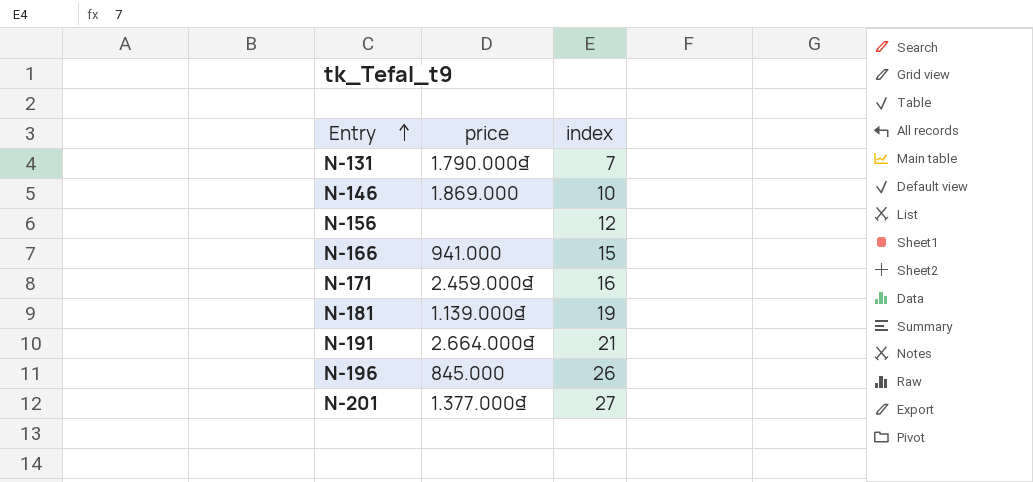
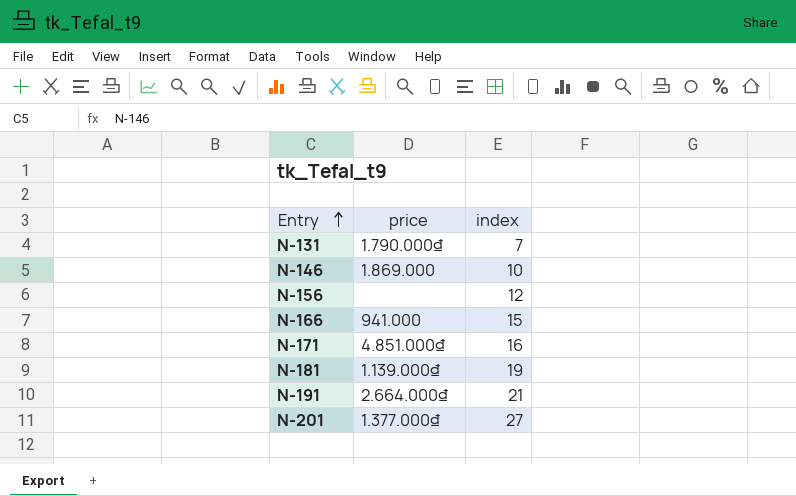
row N-196: 845.000 | 26 -> none
N-171 | price: 2.459.000₫ -> 4.851.000₫

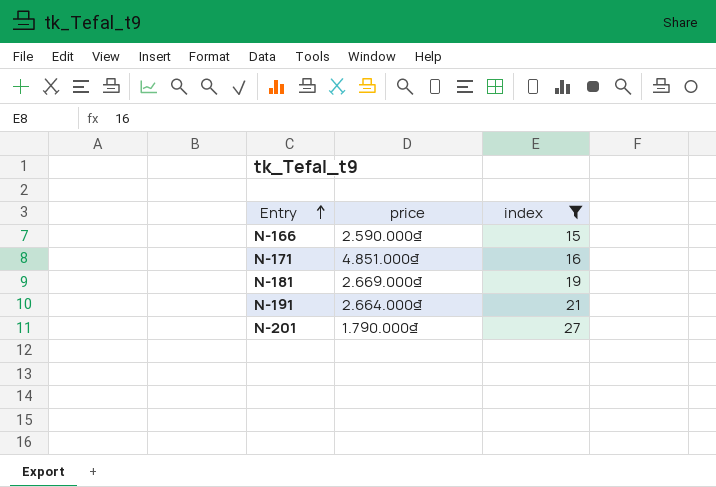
filter: none -> index >= 15
N-166 | price: 941.000 -> 2.590.000₫
N-181 | price: 1.139.000₫ -> 2.669.000₫
N-201 | price: 1.377.000₫ -> 1.790.000₫

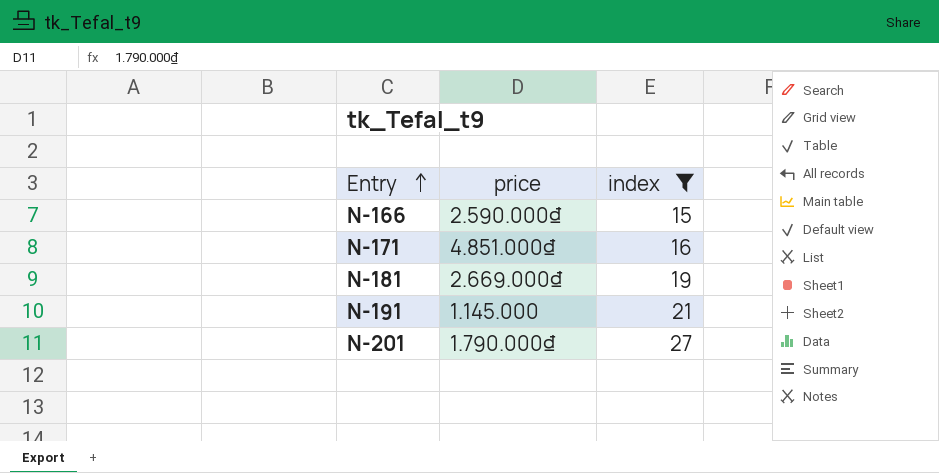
N-191 | price: 2.664.000₫ -> 1.145.000

